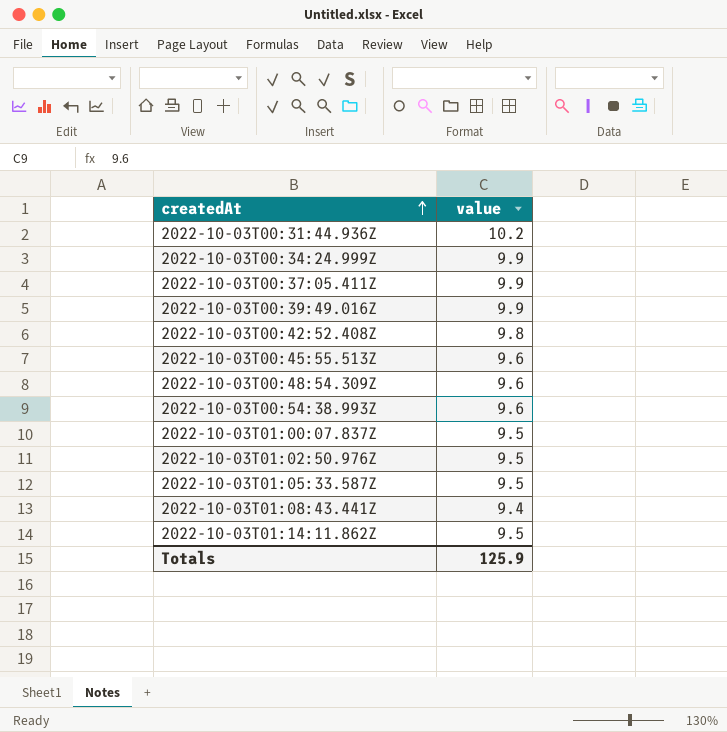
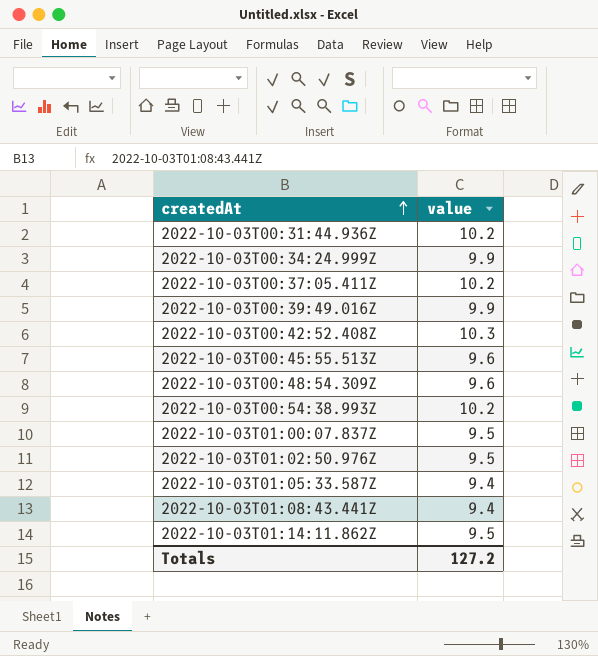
2022-10-03T00:37:05.411Z | value: 9.9 -> 10.2
2022-10-03T00:42:52.408Z | value: 9.8 -> 10.3
2022-10-03T00:54:38.993Z | value: 9.6 -> 10.2
2022-10-03T01:05:33.587Z | value: 9.5 -> 9.4
Totals | value: 125.9 -> 127.2

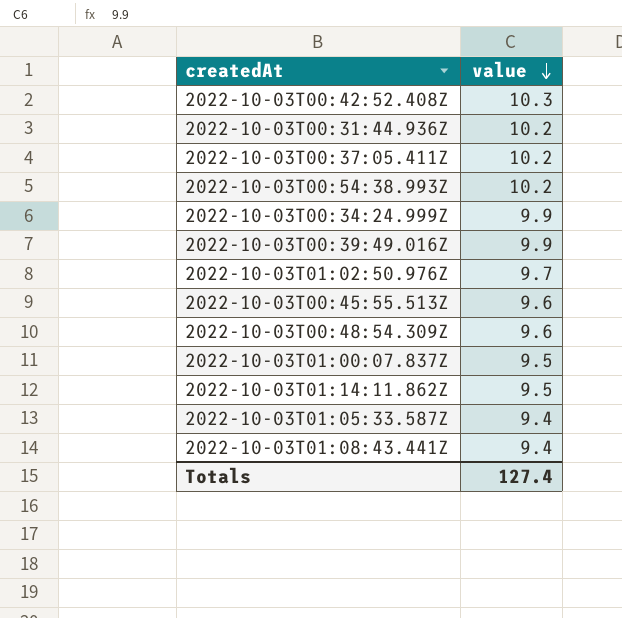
row order: createdAt ascending -> value descending
2022-10-03T01:02:50.976Z | value: 9.5 -> 9.7
Totals | value: 127.2 -> 127.4

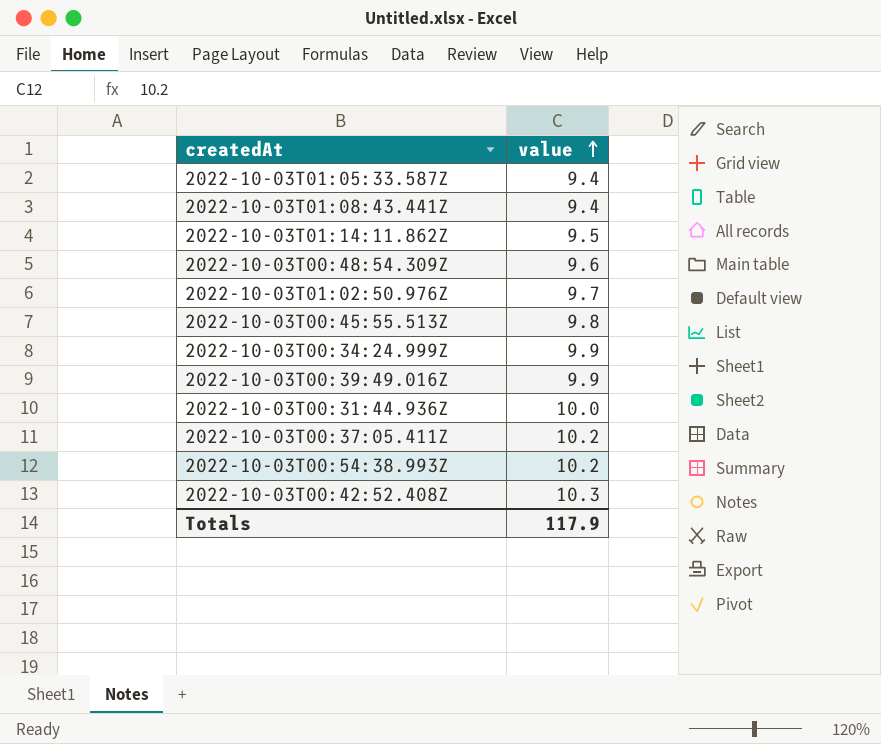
row order: value descending -> value ascending
row 2022-10-03T01:00:07.837Z: 9.5 -> none
2022-10-03T00:45:55.513Z | value: 9.6 -> 9.8
2022-10-03T00:31:44.936Z | value: 10.2 -> 10.0
Totals | value: 127.4 -> 117.9

